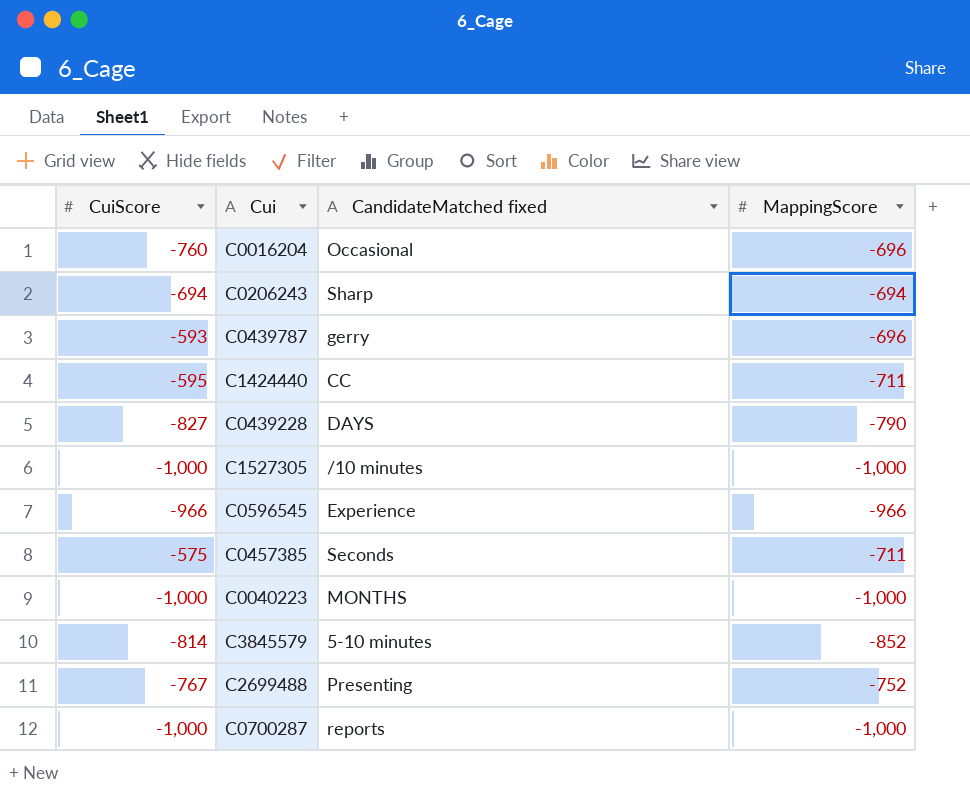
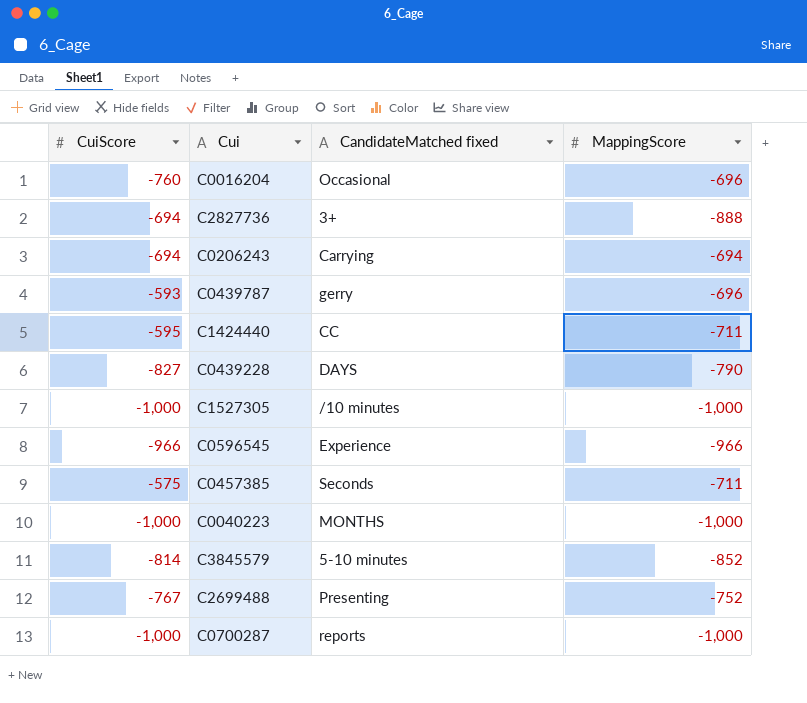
row C2827736: none -> -694 | 3+ | -888
C0206243 | CandidateMatched fixed: Sharp -> Carrying

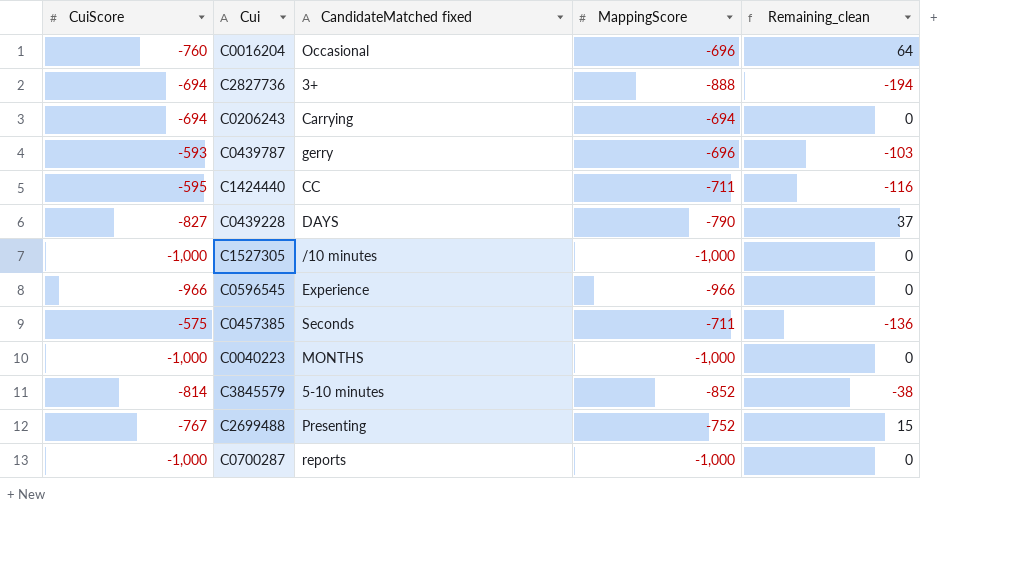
column Remaining_clean | formula: none -> [MappingScore] - [CuiScore]

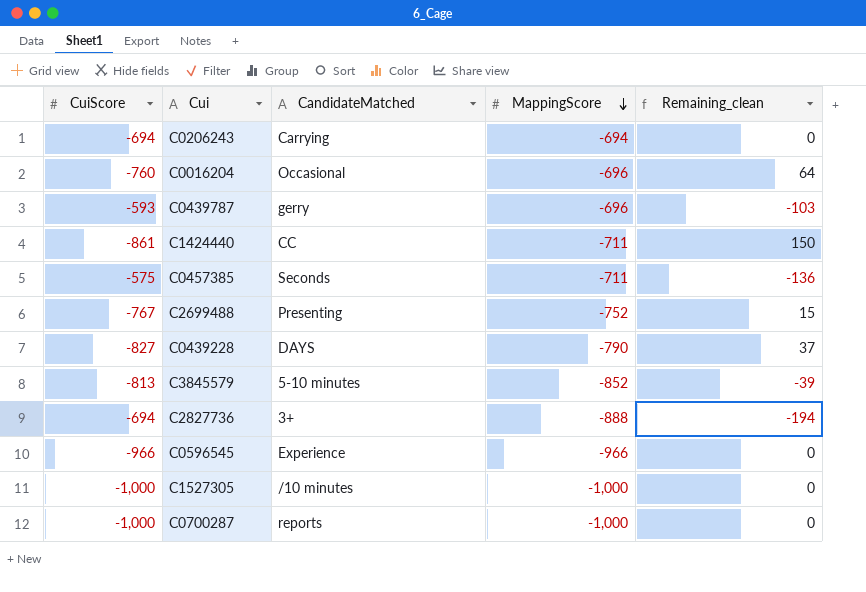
row order: none -> MappingScore descending
column name: CandidateMatched fixed -> CandidateMatched
row C0040223: -1,000 | MONTHS | -1,000 | 0 -> none
C1424440 | CuiScore: -595 -> -861
C1424440 | Remaining_clean: -116 -> 150
C3845579 | CuiScore: -814 -> -813
C3845579 | Remaining_clean: -38 -> -39

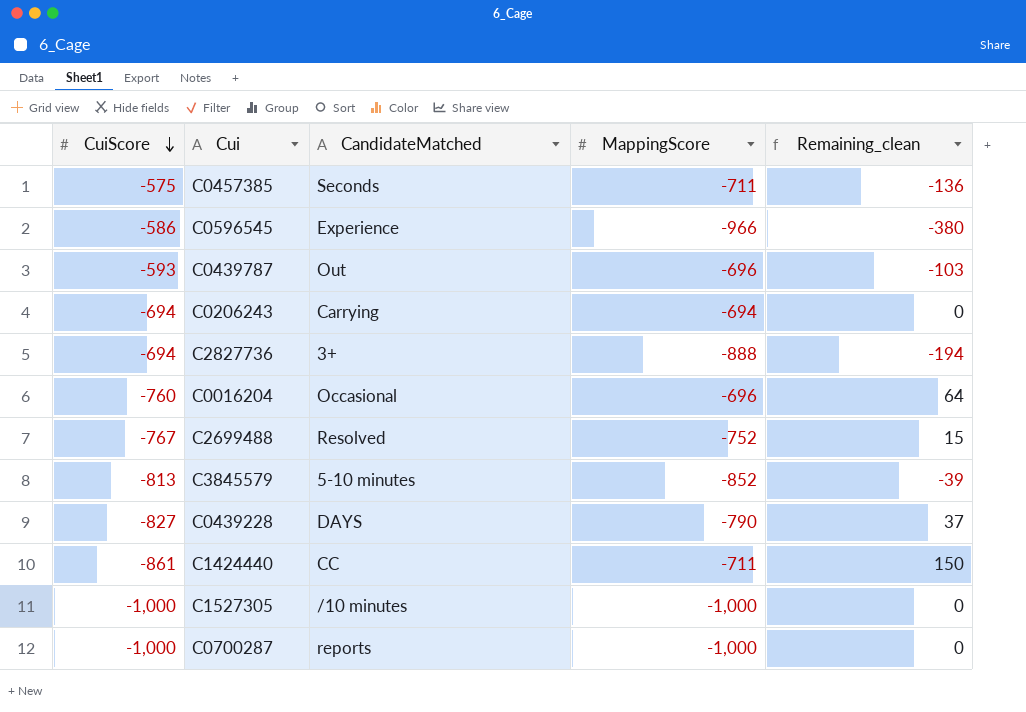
row order: MappingScore descending -> CuiScore descending
C0596545 | CuiScore: -966 -> -586
C0596545 | Remaining_clean: 0 -> -380
C0439787 | CandidateMatched: gerry -> Out
C2699488 | CandidateMatched: Presenting -> Resolved

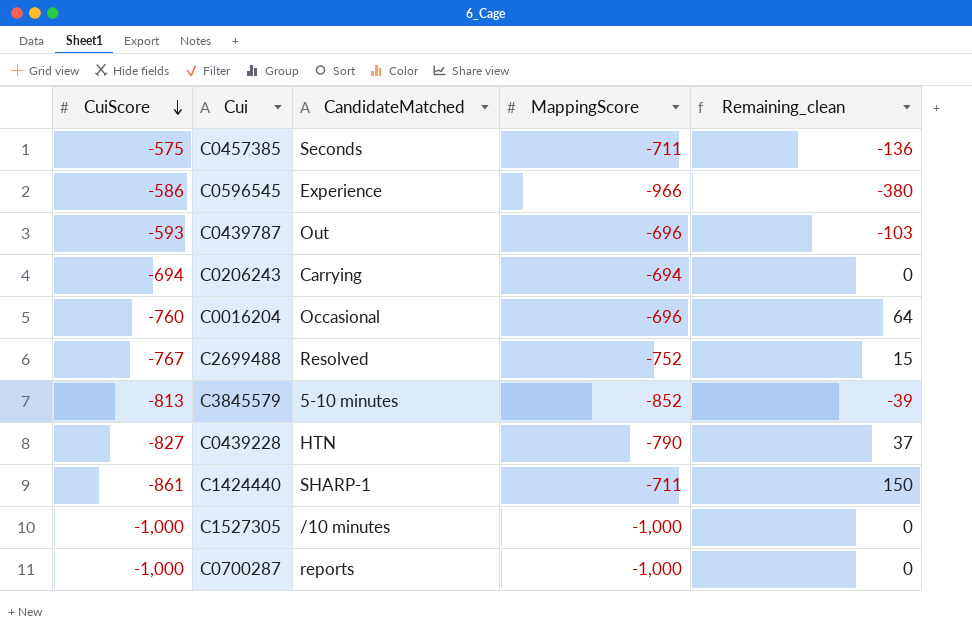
row C2827736: -694 | 3+ | -888 | -194 -> none
C0439228 | CandidateMatched: DAYS -> HTN
C1424440 | CandidateMatched: CC -> SHARP-1

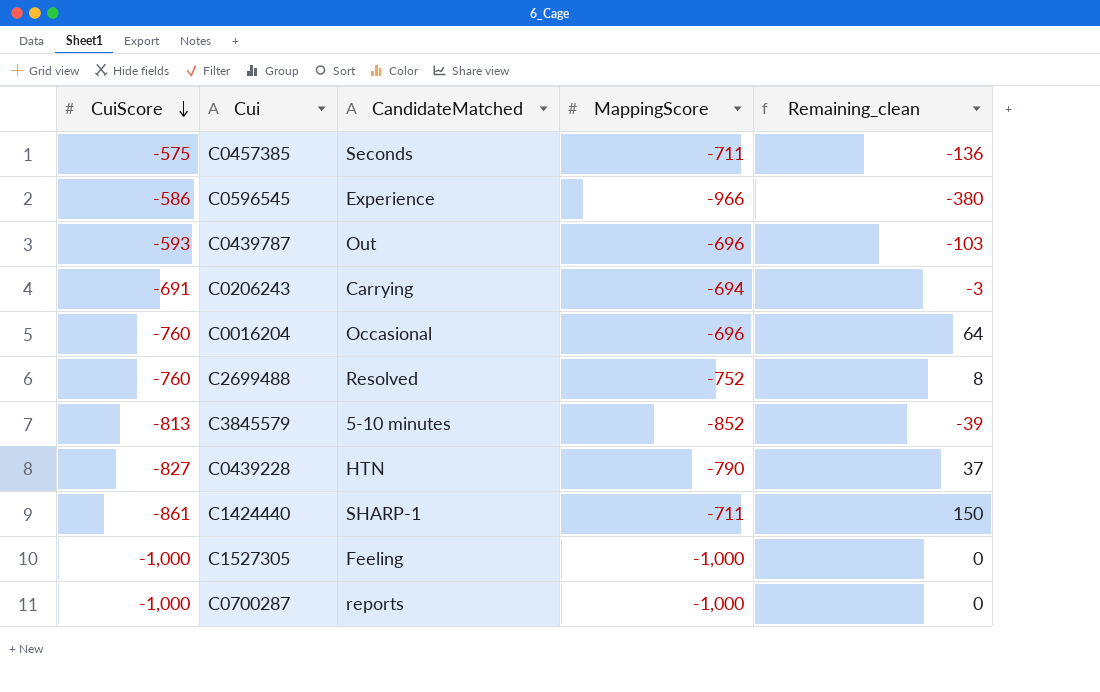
C0206243 | CuiScore: -694 -> -691
C0206243 | Remaining_clean: 0 -> -3
C2699488 | CuiScore: -767 -> -760
C2699488 | Remaining_clean: 15 -> 8
C1527305 | CandidateMatched: /10 minutes -> Feeling

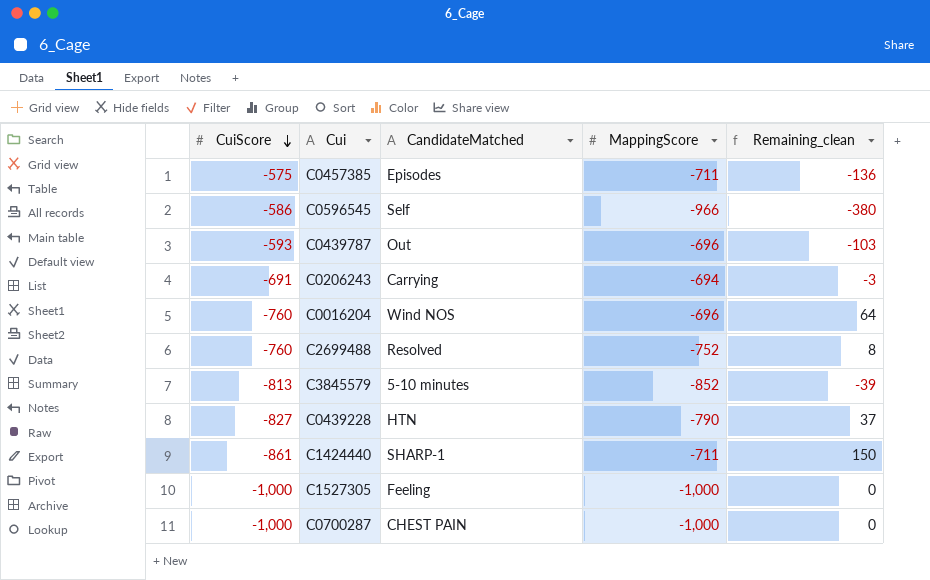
C0457385 | CandidateMatched: Seconds -> Episodes
C0596545 | CandidateMatched: Experience -> Self
C0016204 | CandidateMatched: Occasional -> Wind NOS
C0700287 | CandidateMatched: reports -> CHEST PAIN

